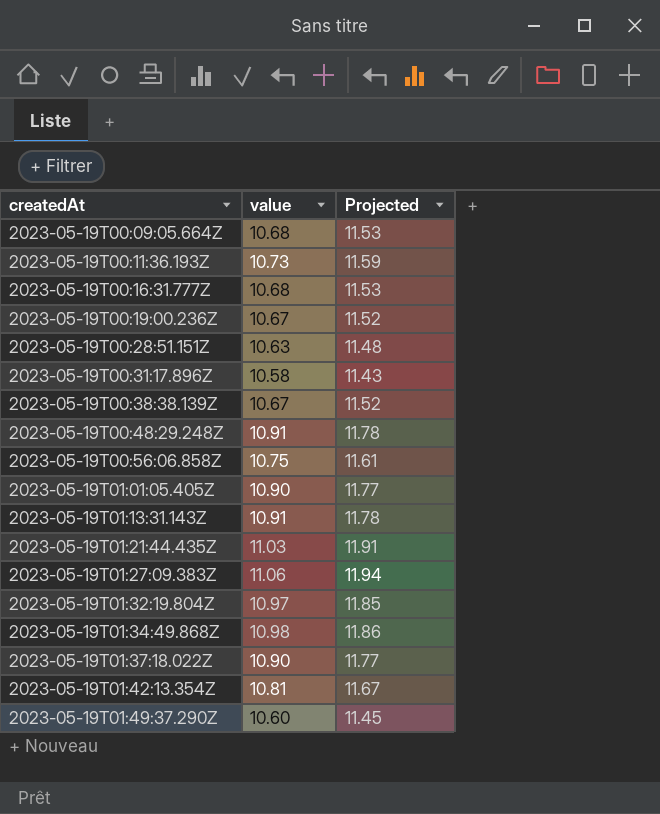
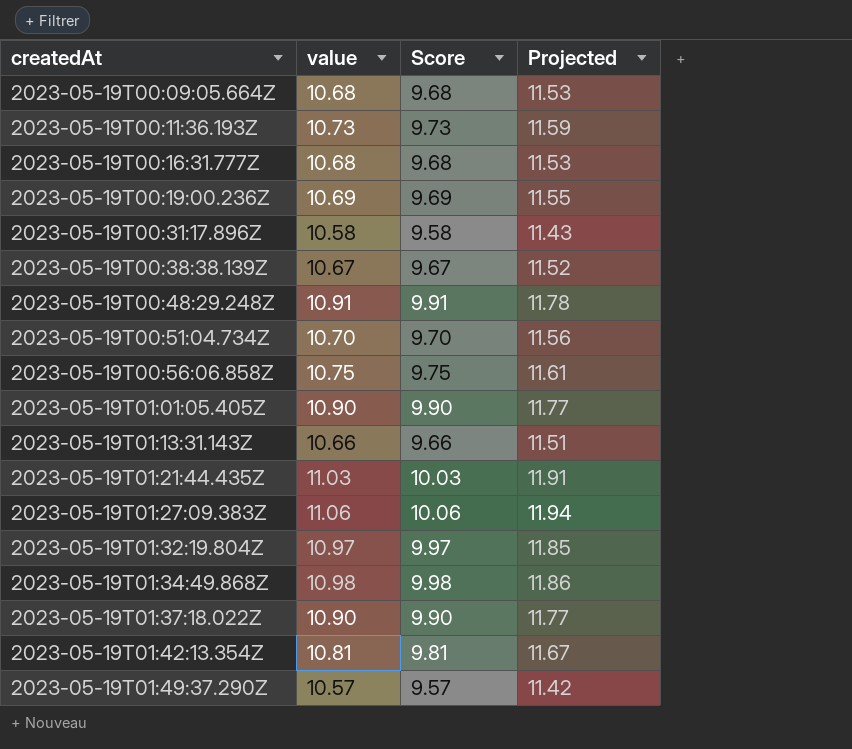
column Score | formula: none -> [value] - 1
row 2023-05-19T00:28:51.151Z: 10.63 | 11.48 -> none
2023-05-19T00:19:00.236Z | value: 10.67 -> 10.69
2023-05-19T00:19:00.236Z | Projected: 11.52 -> 11.55
row 2023-05-19T00:51:04.734Z: none -> 10.70 | 9.70 | 11.56
2023-05-19T01:13:31.143Z | value: 10.91 -> 10.66
2023-05-19T01:13:31.143Z | Projected: 11.78 -> 11.51
2023-05-19T01:49:37.290Z | value: 10.60 -> 10.57
2023-05-19T01:49:37.290Z | Projected: 11.45 -> 11.42

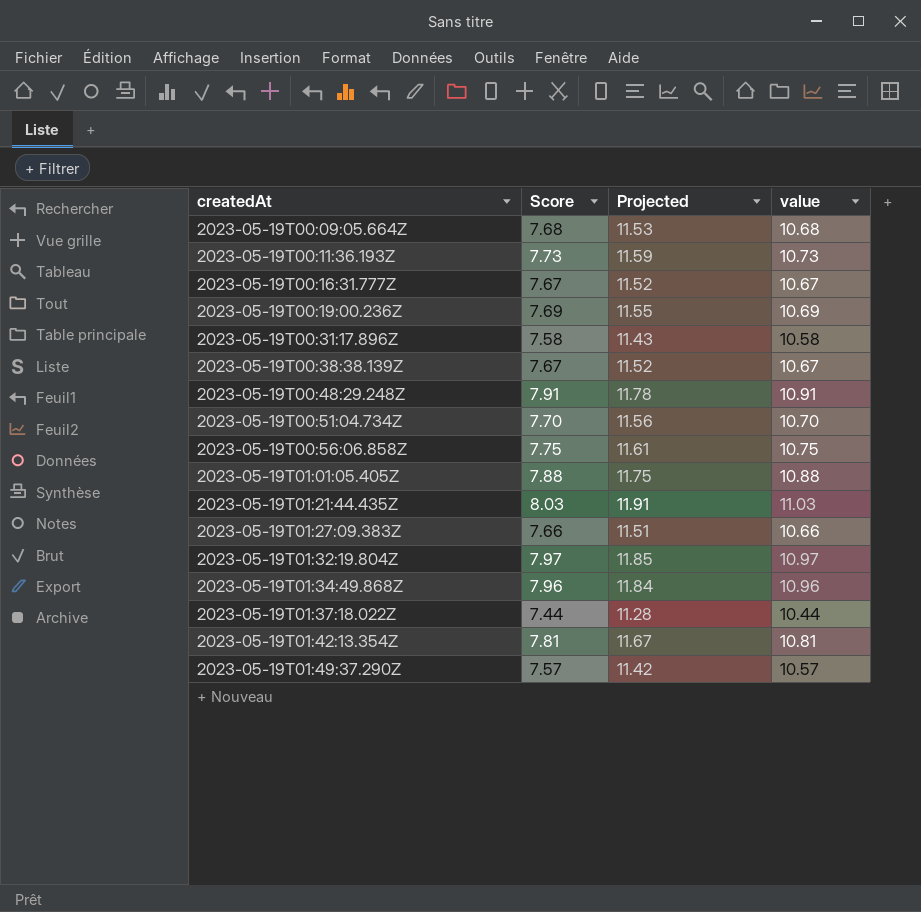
column Score | formula: [value] - 1 -> [value] - 3
column value | position: 2 -> 4
row 2023-05-19T01:13:31.143Z: 10.66 | 9.66 | 11.51 -> none
2023-05-19T00:16:31.777Z | Projected: 11.53 -> 11.52
2023-05-19T00:16:31.777Z | value: 10.68 -> 10.67
2023-05-19T01:01:05.405Z | Projected: 11.77 -> 11.75
2023-05-19T01:01:05.405Z | value: 10.90 -> 10.88
2023-05-19T01:27:09.383Z | Projected: 11.94 -> 11.51
2023-05-19T01:27:09.383Z | value: 11.06 -> 10.66
2023-05-19T01:34:49.868Z | Projected: 11.86 -> 11.84
2023-05-19T01:34:49.868Z | value: 10.98 -> 10.96
2023-05-19T01:37:18.022Z | Projected: 11.77 -> 11.28
2023-05-19T01:37:18.022Z | value: 10.90 -> 10.44

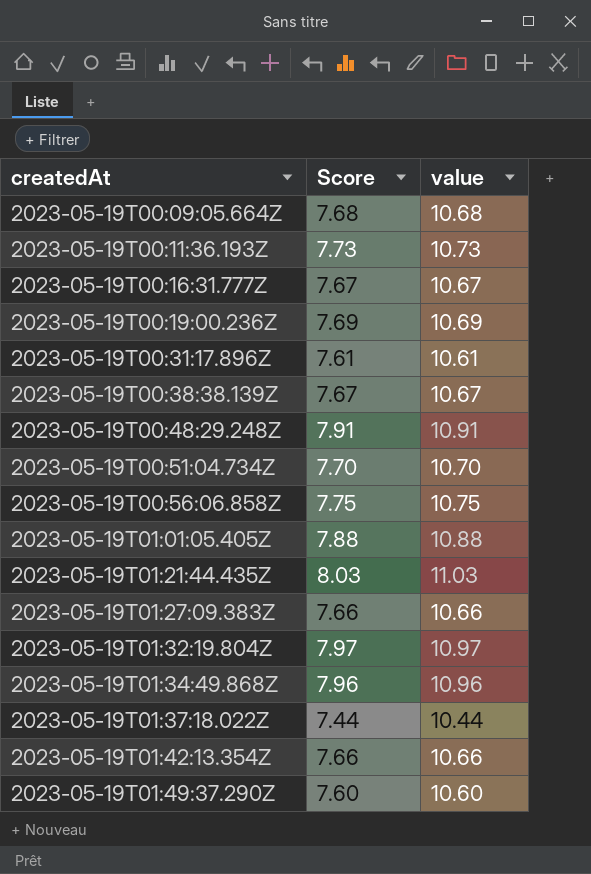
column Projected | formula: [value] * 1.08 -> none
2023-05-19T00:31:17.896Z | Score: 7.58 -> 7.61
2023-05-19T00:31:17.896Z | value: 10.58 -> 10.61
2023-05-19T01:42:13.354Z | Score: 7.81 -> 7.66
2023-05-19T01:42:13.354Z | value: 10.81 -> 10.66
2023-05-19T01:49:37.290Z | Score: 7.57 -> 7.60
2023-05-19T01:49:37.290Z | value: 10.57 -> 10.60

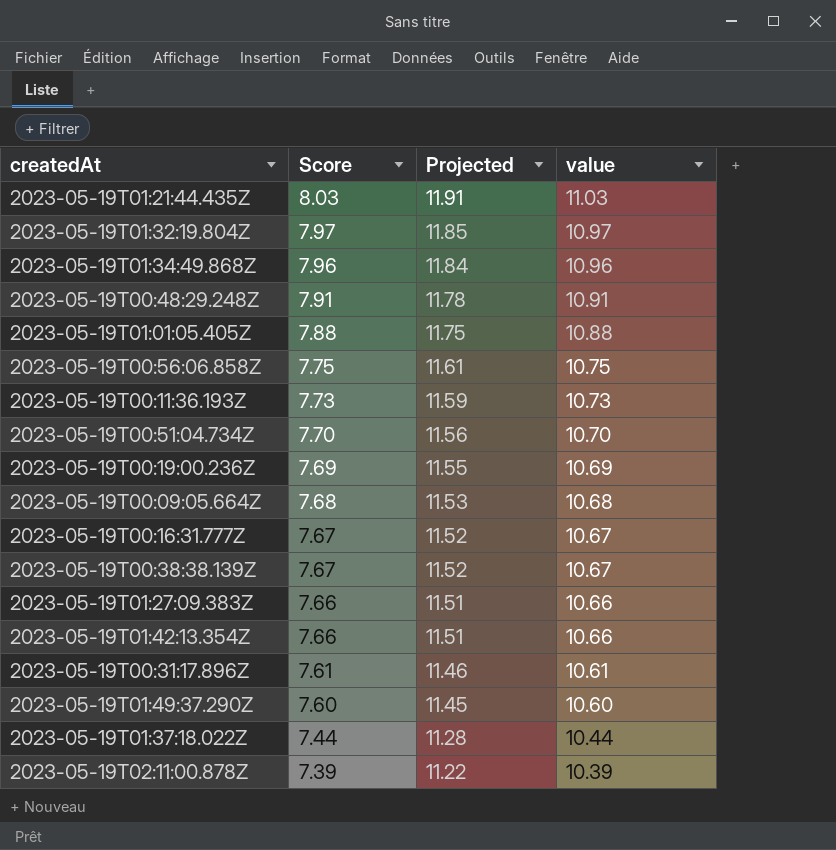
row order: createdAt ascending -> Score descending
column Projected | formula: none -> [value] * 1.08
row 2023-05-19T02:11:00.878Z: none -> 7.39 | 11.22 | 10.39

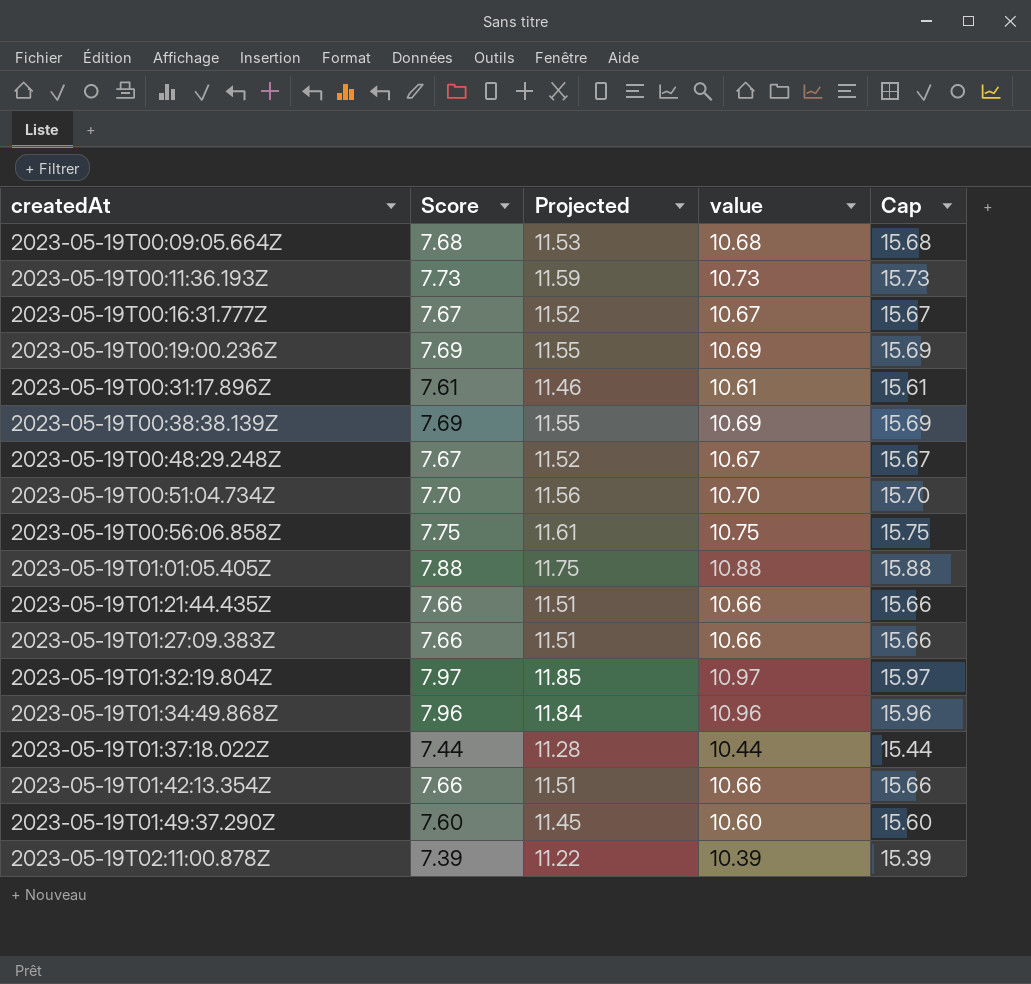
row order: Score descending -> createdAt ascending
column Cap | formula: none -> [value] + 5
2023-05-19T00:38:38.139Z | Score: 7.67 -> 7.69
2023-05-19T00:38:38.139Z | Projected: 11.52 -> 11.55
2023-05-19T00:38:38.139Z | value: 10.67 -> 10.69
2023-05-19T00:48:29.248Z | Score: 7.91 -> 7.67
2023-05-19T00:48:29.248Z | Projected: 11.78 -> 11.52
2023-05-19T00:48:29.248Z | value: 10.91 -> 10.67
2023-05-19T01:21:44.435Z | Score: 8.03 -> 7.66
2023-05-19T01:21:44.435Z | Projected: 11.91 -> 11.51
2023-05-19T01:21:44.435Z | value: 11.03 -> 10.66

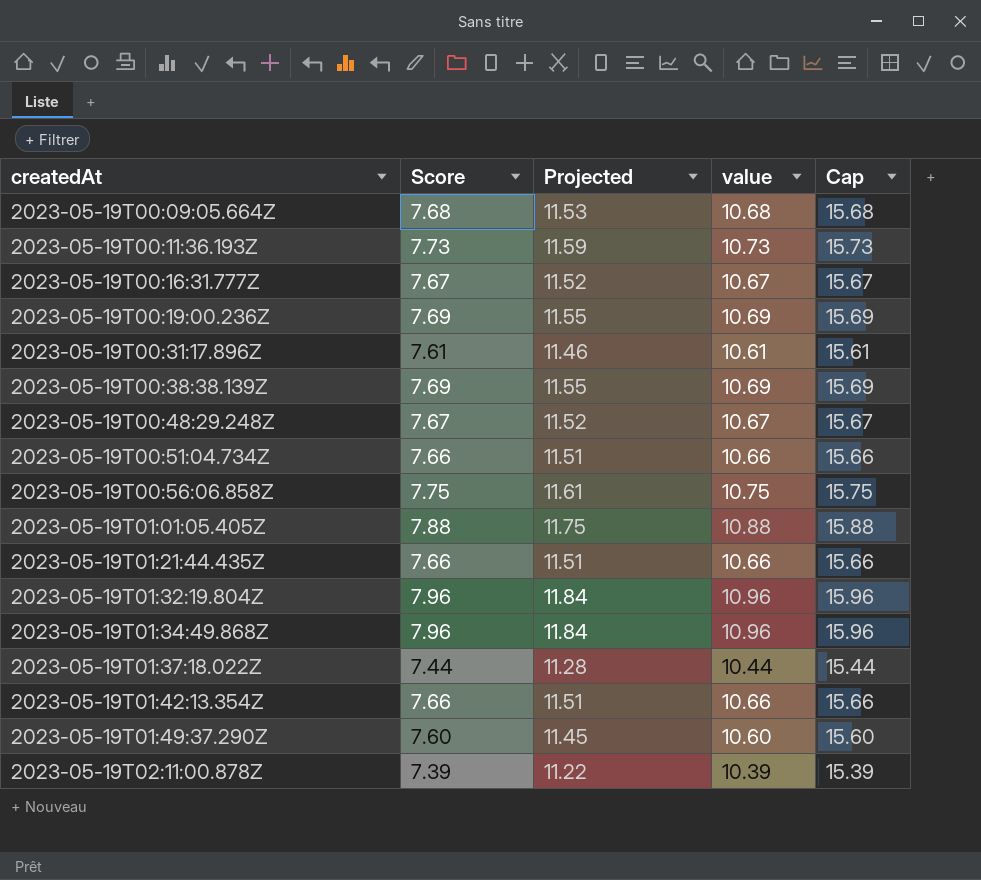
row 2023-05-19T01:27:09.383Z: 7.66 | 11.51 | 10.66 | 15.66 -> none
2023-05-19T00:51:04.734Z | Score: 7.70 -> 7.66
2023-05-19T00:51:04.734Z | Projected: 11.56 -> 11.51
2023-05-19T00:51:04.734Z | value: 10.70 -> 10.66
2023-05-19T00:51:04.734Z | Cap: 15.70 -> 15.66
2023-05-19T01:32:19.804Z | Score: 7.97 -> 7.96
2023-05-19T01:32:19.804Z | Projected: 11.85 -> 11.84
2023-05-19T01:32:19.804Z | value: 10.97 -> 10.96
2023-05-19T01:32:19.804Z | Cap: 15.97 -> 15.96

